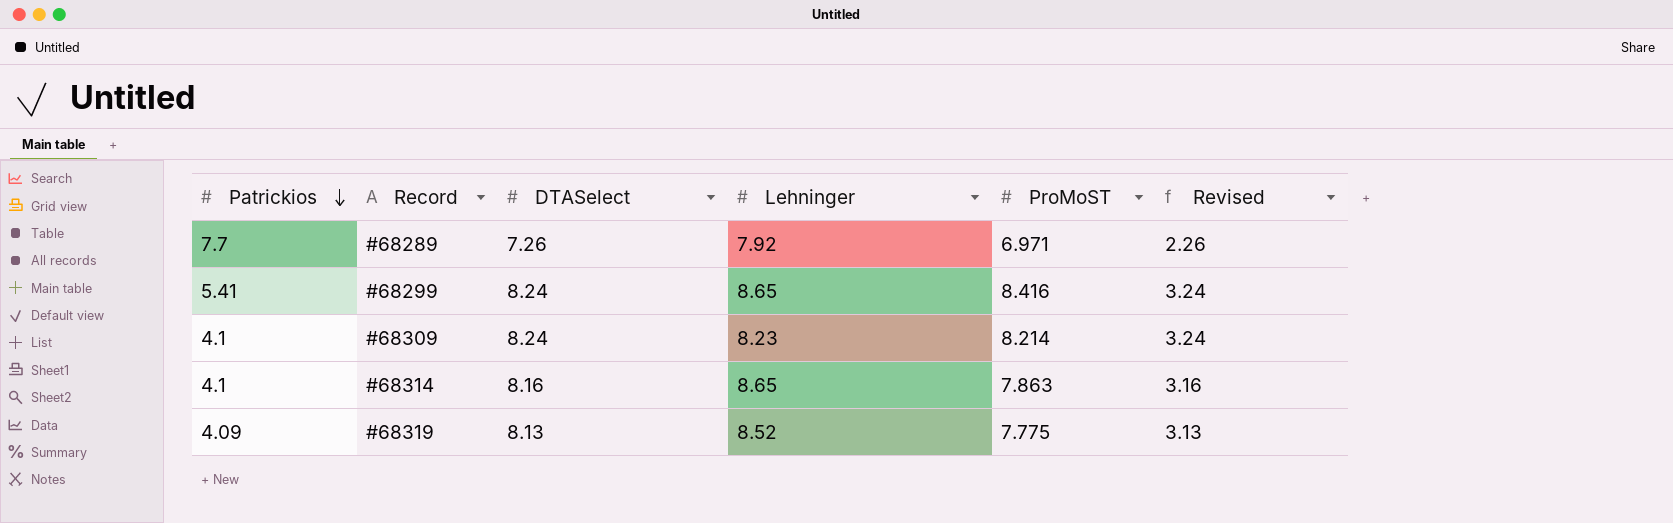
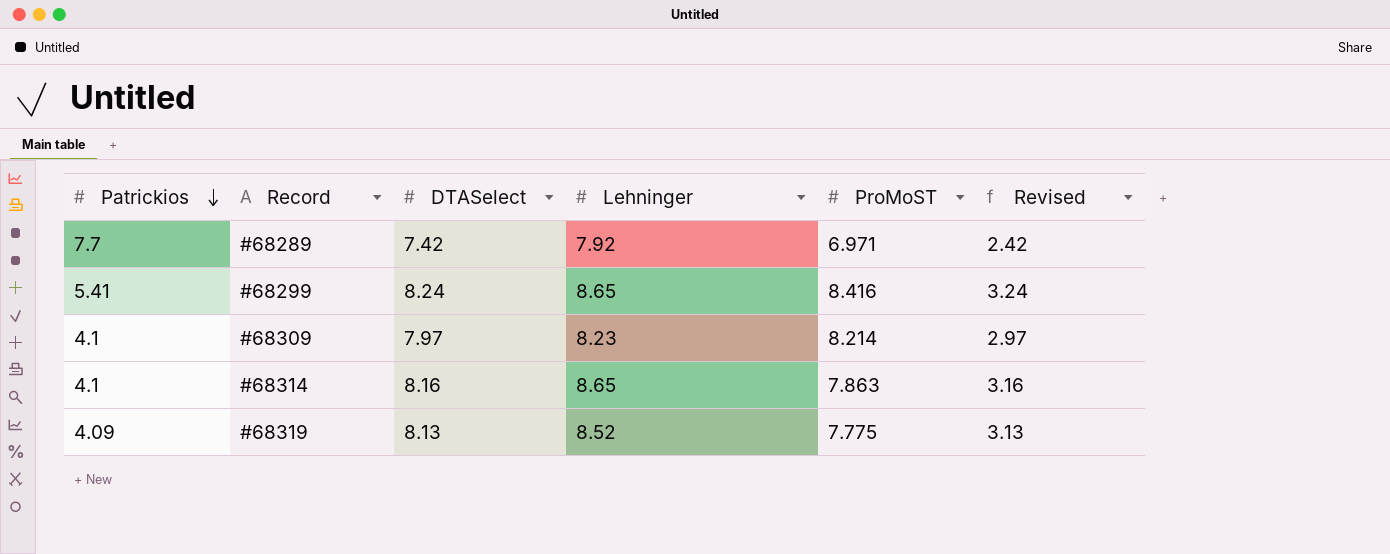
#68289 | DTASelect: 7.26 -> 7.42
#68289 | Revised: 2.26 -> 2.42
#68309 | DTASelect: 8.24 -> 7.97
#68309 | Revised: 3.24 -> 2.97

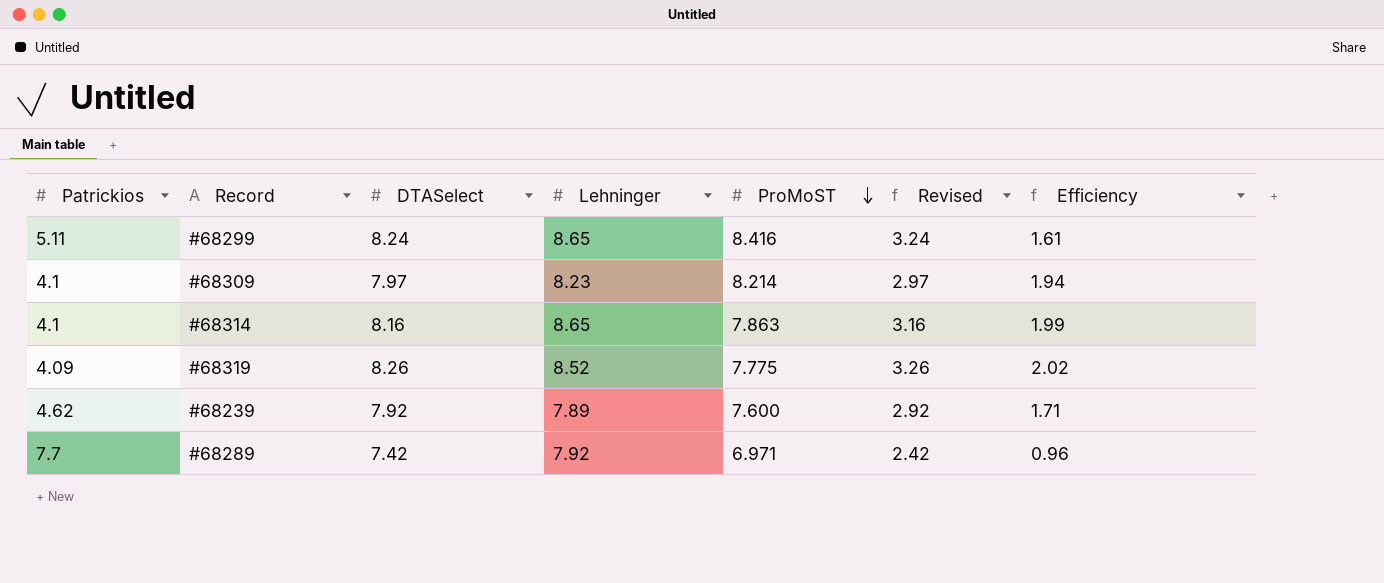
row order: Patrickios descending -> ProMoST descending
column Efficiency | formula: none -> [DTASelect] / [Patrickios]
#68299 | Patrickios: 5.41 -> 5.11
#68319 | DTASelect: 8.13 -> 8.26
#68319 | Revised: 3.13 -> 3.26
row #68239: none -> 4.62 | 7.92 | 7.89 | 7.600 | 2.92 | 1.71

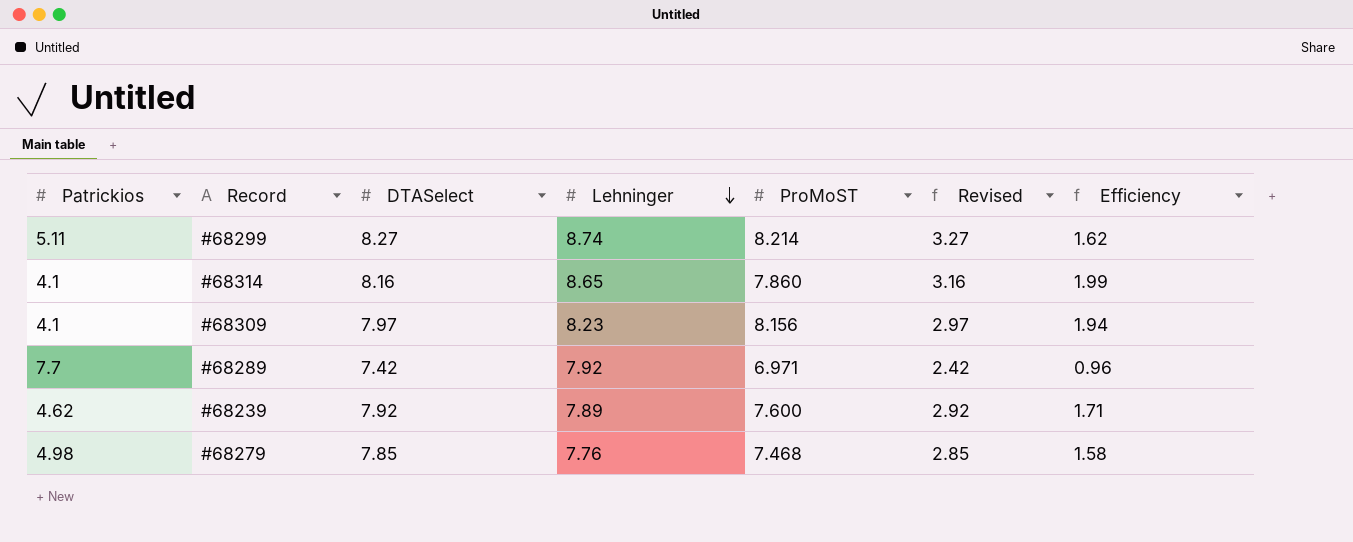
row order: ProMoST descending -> Lehninger descending
row #68319: 4.09 | 8.26 | 8.52 | 7.775 | 3.26 | 2.02 -> none
#68299 | DTASelect: 8.24 -> 8.27
#68299 | Lehninger: 8.65 -> 8.74
#68299 | ProMoST: 8.416 -> 8.214
#68299 | Revised: 3.24 -> 3.27
#68299 | Efficiency: 1.61 -> 1.62
#68314 | ProMoST: 7.863 -> 7.860
#68309 | ProMoST: 8.214 -> 8.156
row #68279: none -> 4.98 | 7.85 | 7.76 | 7.468 | 2.85 | 1.58

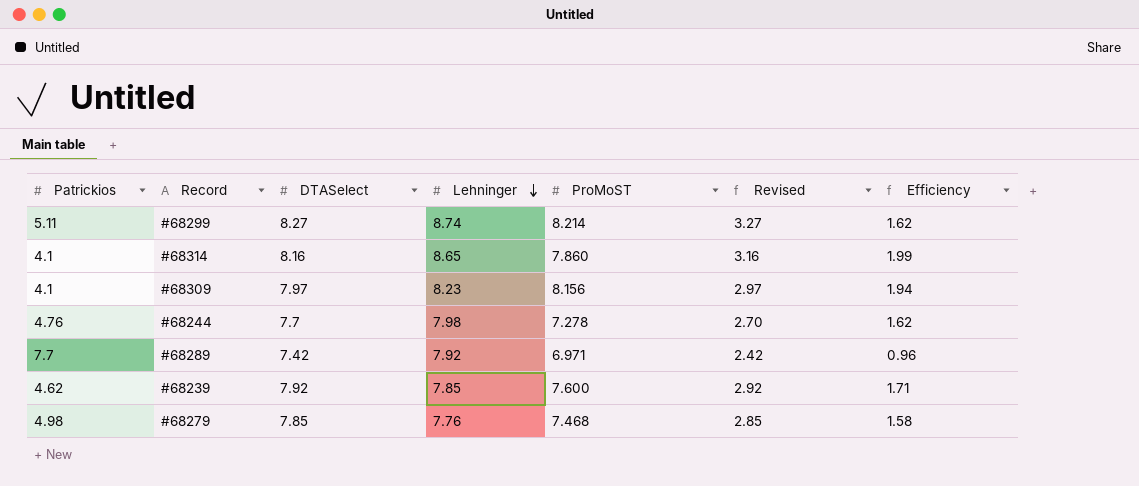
row #68244: none -> 4.76 | 7.7 | 7.98 | 7.278 | 2.70 | 1.62
#68239 | Lehninger: 7.89 -> 7.85

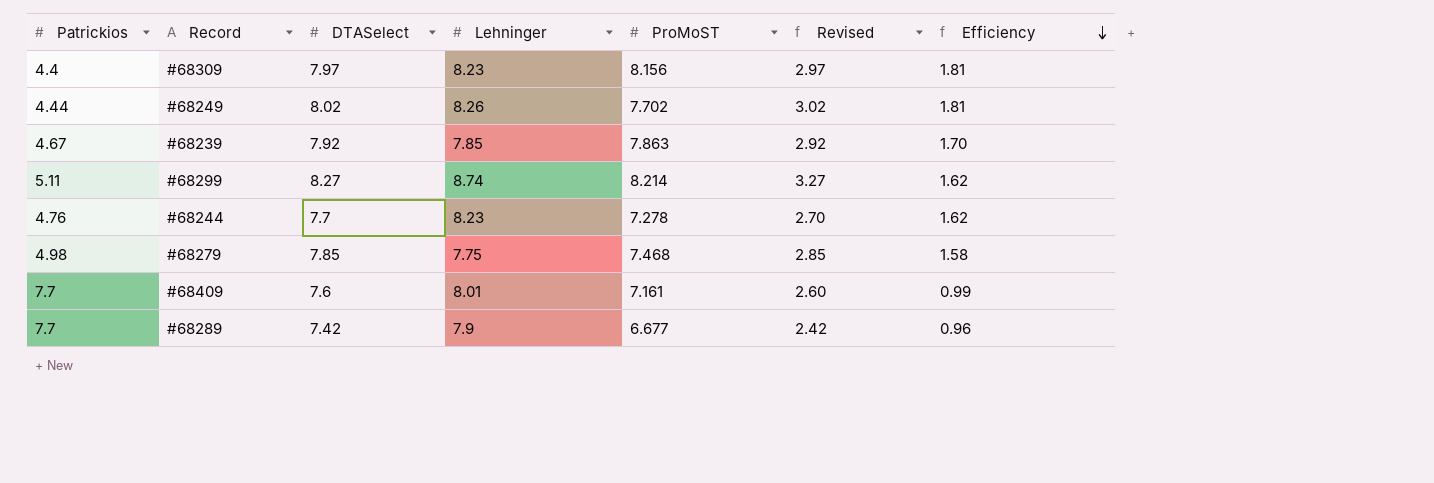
row order: Lehninger descending -> Efficiency descending
row #68314: 4.1 | 8.16 | 8.65 | 7.860 | 3.16 | 1.99 -> none
#68309 | Patrickios: 4.1 -> 4.4
#68309 | Efficiency: 1.94 -> 1.81
row #68249: none -> 4.44 | 8.02 | 8.26 | 7.702 | 3.02 | 1.81
#68239 | Patrickios: 4.62 -> 4.67
#68239 | ProMoST: 7.600 -> 7.863
#68239 | Efficiency: 1.71 -> 1.70
#68244 | Lehninger: 7.98 -> 8.23
#68279 | Lehninger: 7.76 -> 7.75
row #68409: none -> 7.7 | 7.6 | 8.01 | 7.161 | 2.60 | 0.99
#68289 | Lehninger: 7.92 -> 7.9
#68289 | ProMoST: 6.971 -> 6.677

